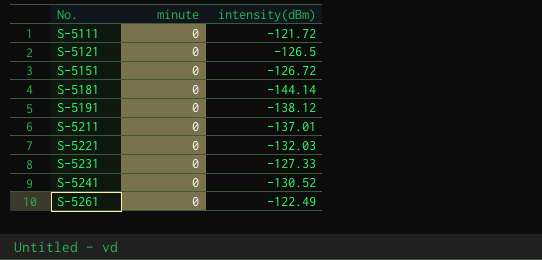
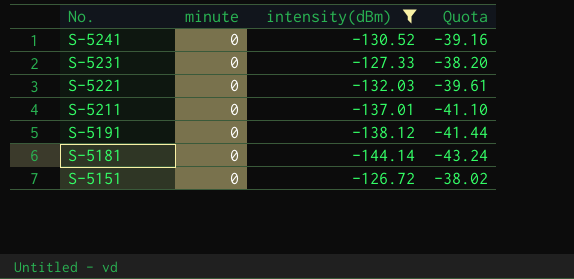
filter: none -> intensity(dBm) <= -126.72
row order: No. ascending -> No. descending
column Quota | formula: none -> [intensity(dBm)] * 0.3

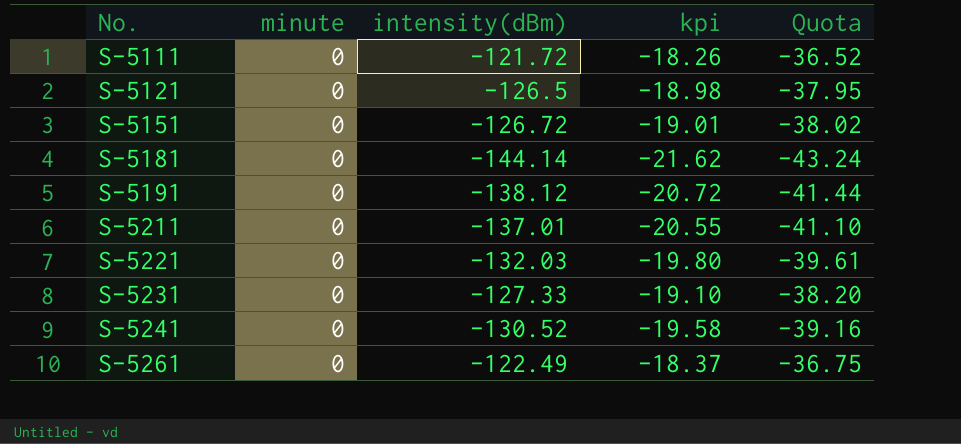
filter: intensity(dBm) <= -126.72 -> none
row order: No. descending -> No. ascending
column kpi | formula: none -> [intensity(dBm)] * 0.15

